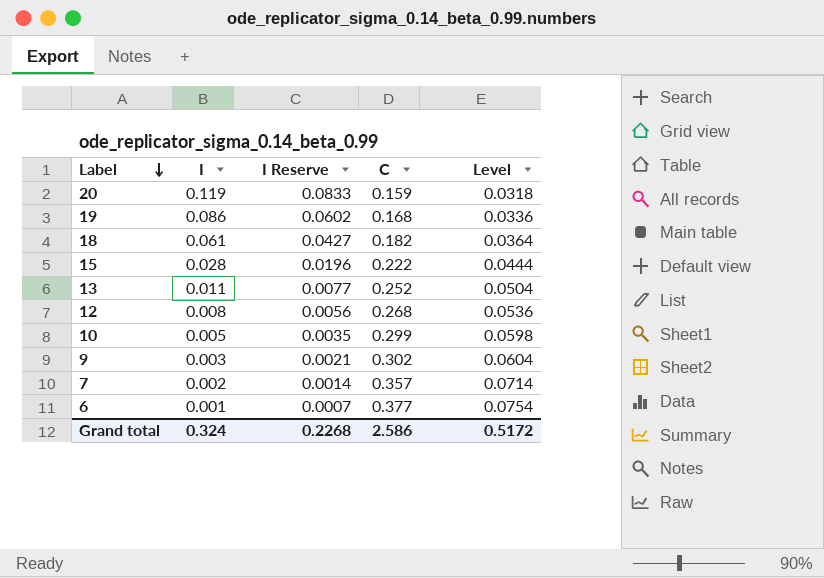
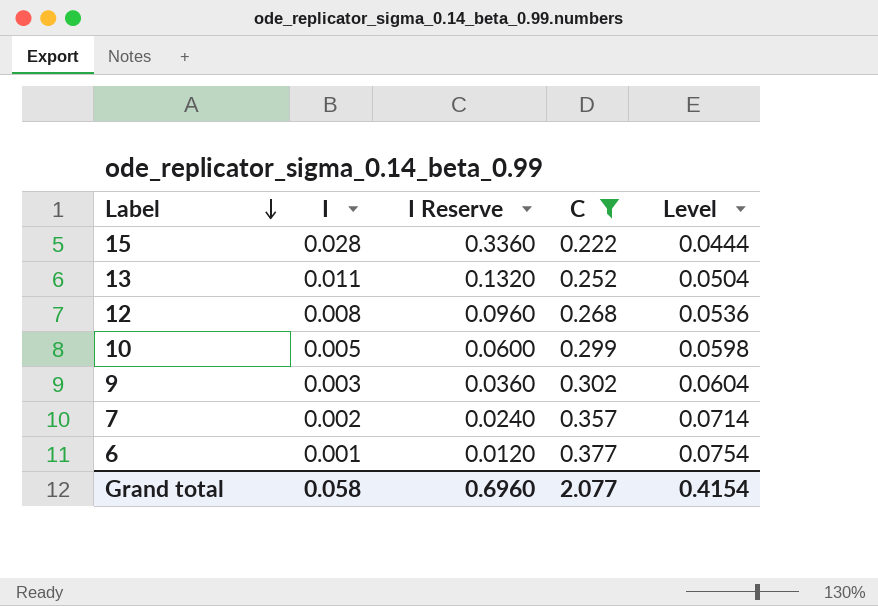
filter: none -> C >= 0.222
column I Reserve | formula: [I] * 0.7 -> [I] * 12
Grand total | I: 0.324 -> 0.058
Grand total | I Reserve: 0.2268 -> 0.6960
Grand total | C: 2.586 -> 2.077
Grand total | Level: 0.5172 -> 0.4154

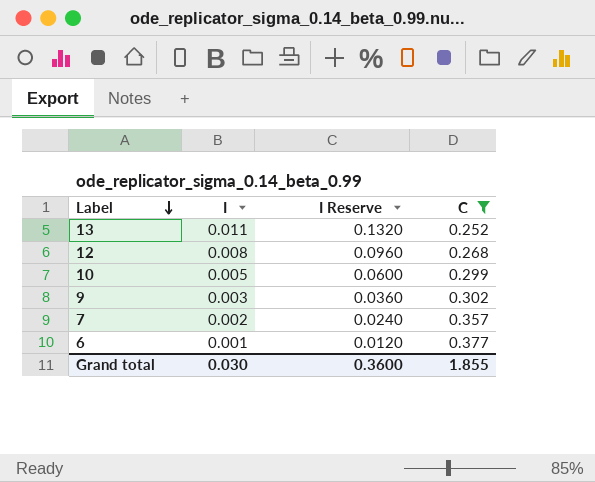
column Level | formula: [C] * 0.2 -> none
row 15: 0.028 | 0.3360 | 0.222 | 0.0444 -> none
Grand total | I: 0.058 -> 0.030
Grand total | I Reserve: 0.6960 -> 0.3600
Grand total | C: 2.077 -> 1.855

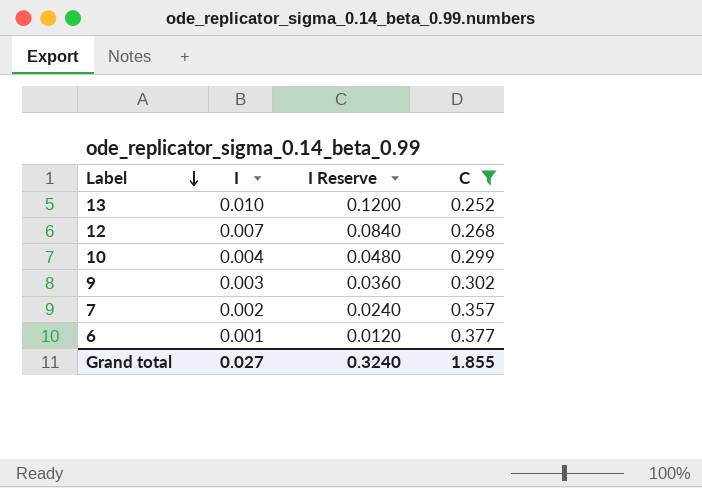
13 | I: 0.011 -> 0.010
13 | I Reserve: 0.1320 -> 0.1200
12 | I: 0.008 -> 0.007
12 | I Reserve: 0.0960 -> 0.0840
10 | I: 0.005 -> 0.004
10 | I Reserve: 0.0600 -> 0.0480
Grand total | I: 0.030 -> 0.027
Grand total | I Reserve: 0.3600 -> 0.3240

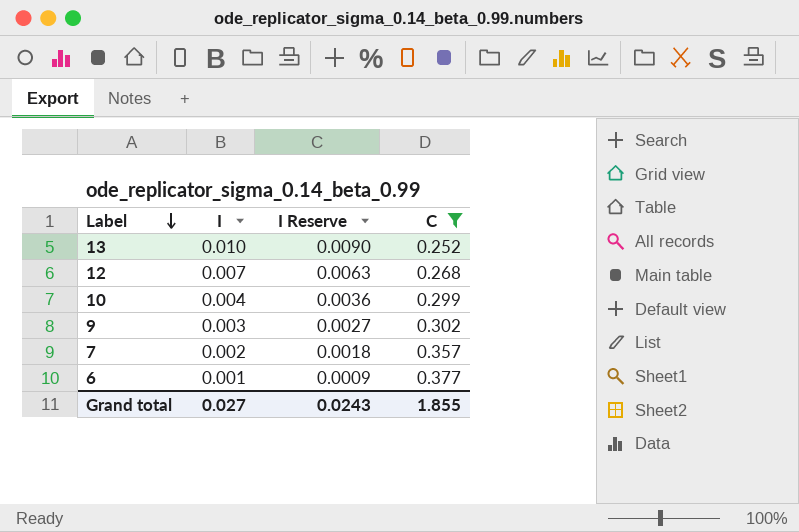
column I Reserve | formula: [I] * 12 -> [I] * 0.9
Grand total | I Reserve: 0.3240 -> 0.0243

